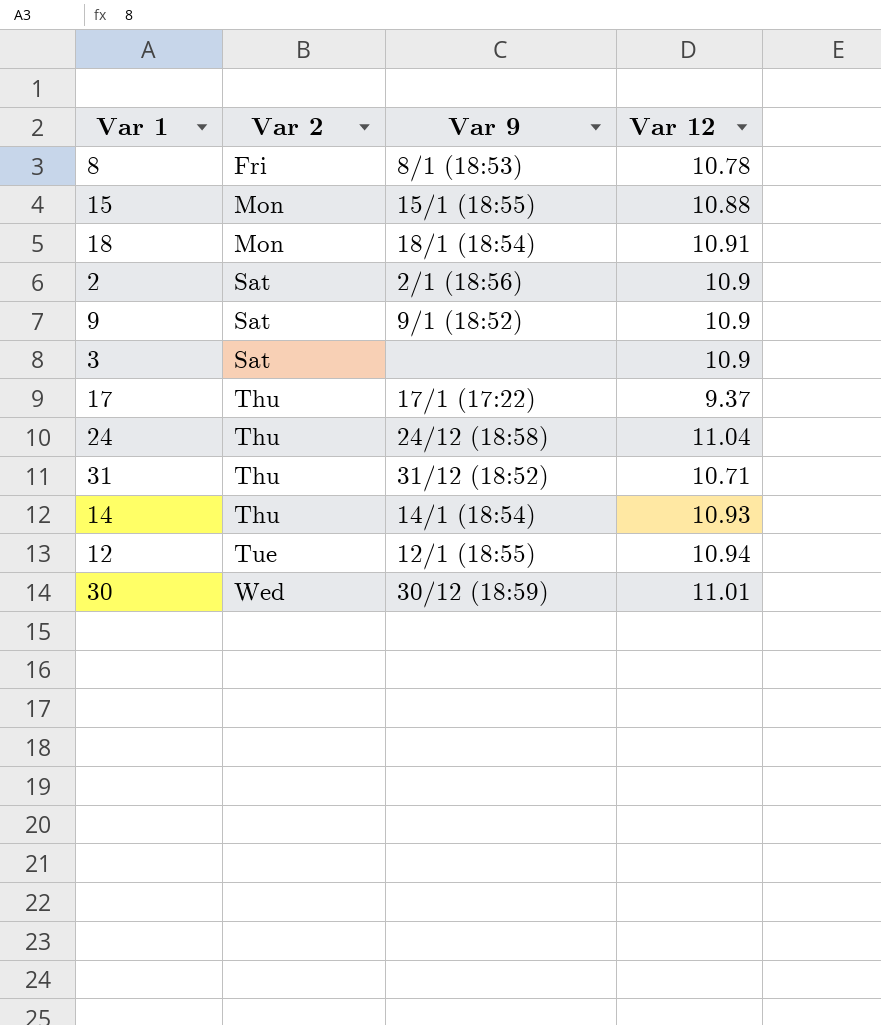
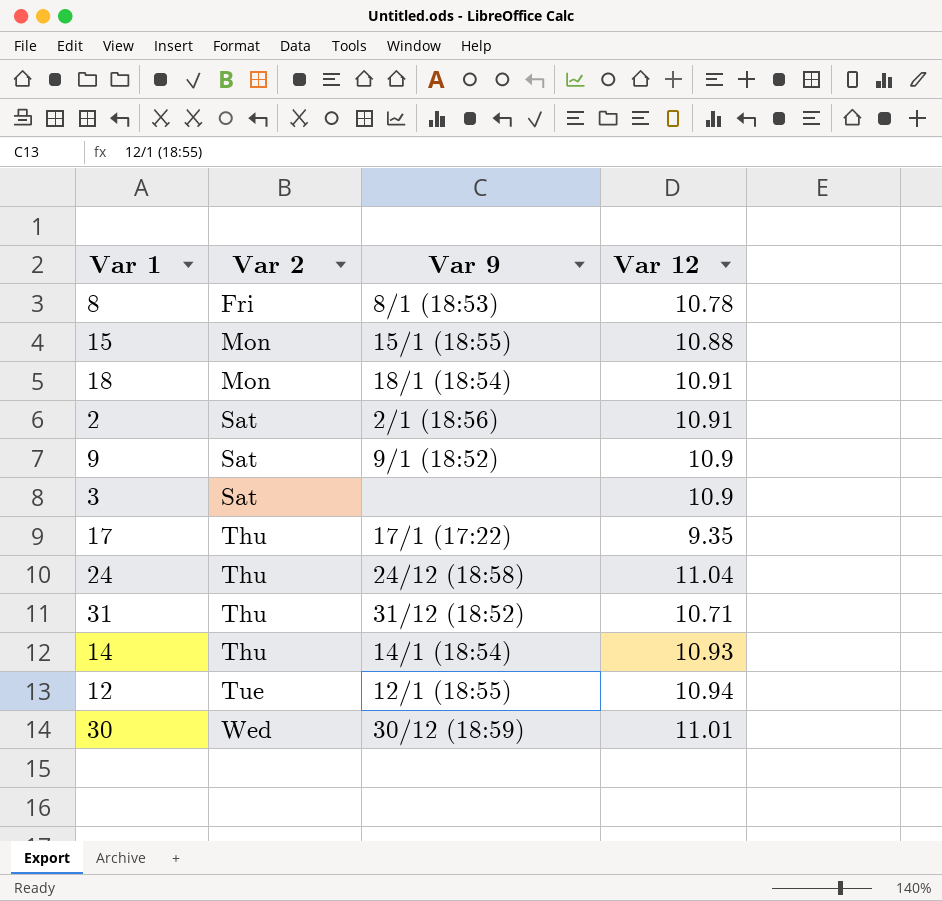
2 | Var 12: 10.9 -> 10.91
17 | Var 12: 9.37 -> 9.35

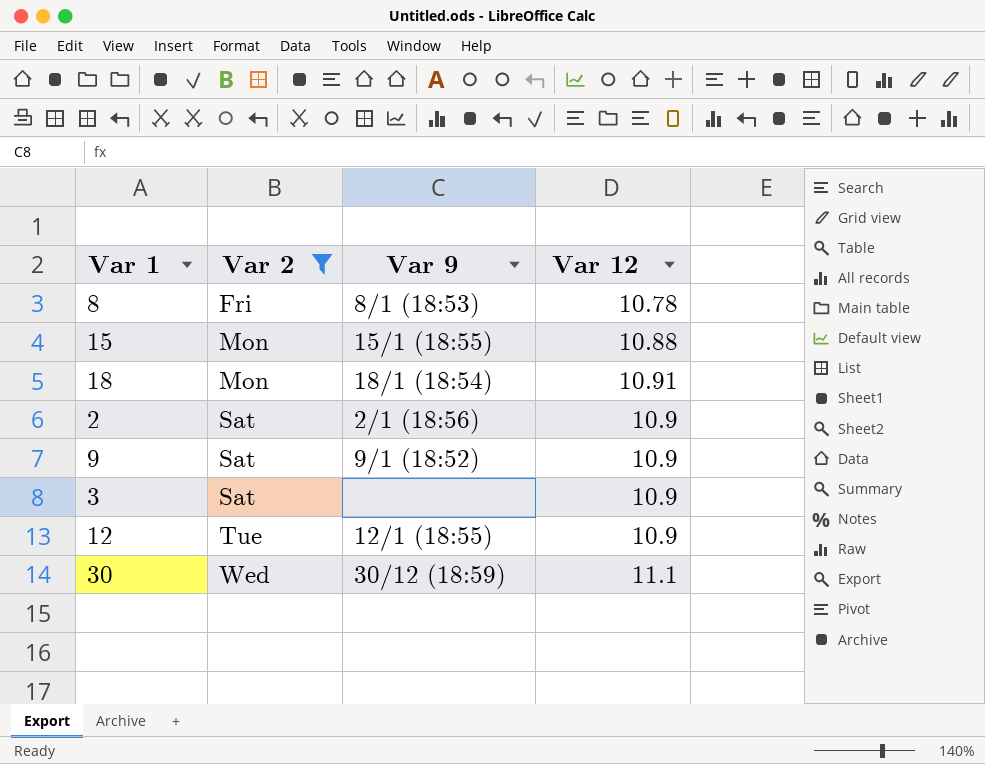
filter: none -> Var 2 != Thu
2 | Var 12: 10.91 -> 10.9
12 | Var 12: 10.94 -> 10.9
30 | Var 12: 11.01 -> 11.1

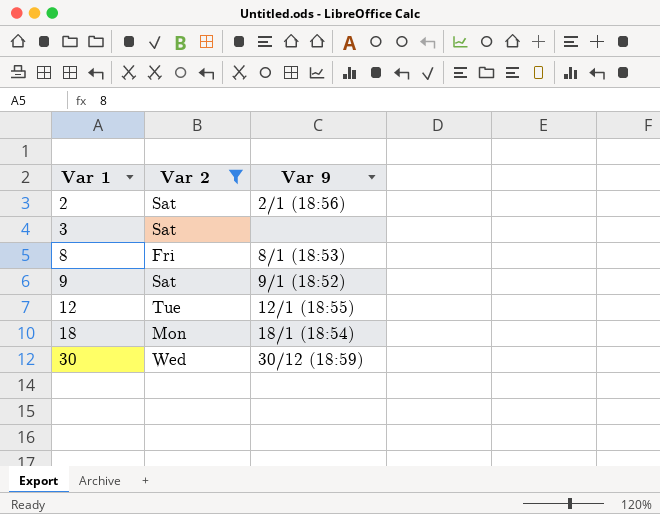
row order: Var 2 ascending -> Var 1 ascending
column Var 12 | position: 4 -> none
row 15: Mon | 15/1 (18:55) | 10.88 -> none

